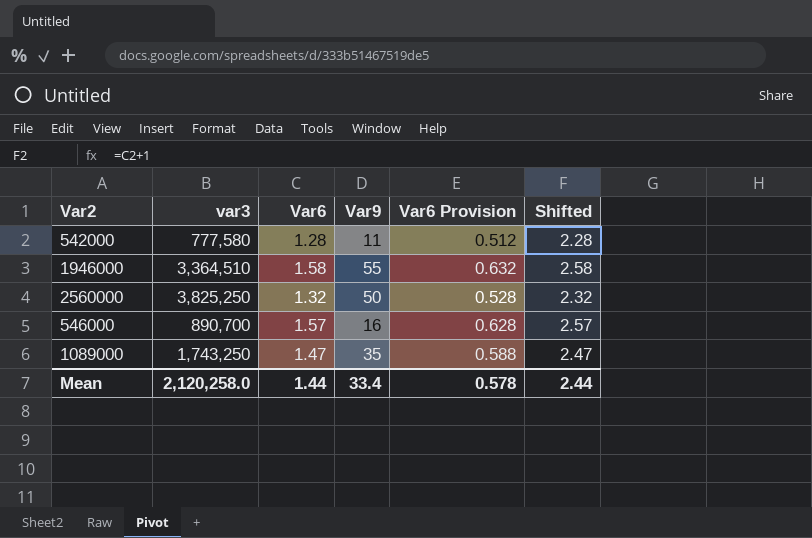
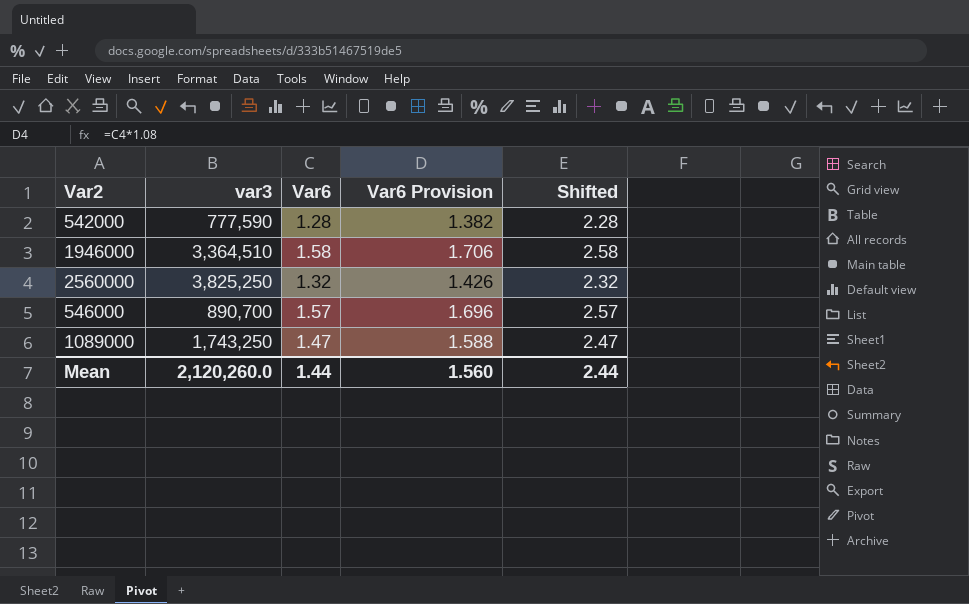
column Var9 | position: 4 -> none
column Var6 Provision | formula: [Var6] * 0.4 -> [Var6] * 1.08
542000 | var3: 777,580 -> 777,590
Mean | var3: 2,120,258.0 -> 2,120,260.0
Mean | Var6 Provision: 0.578 -> 1.560

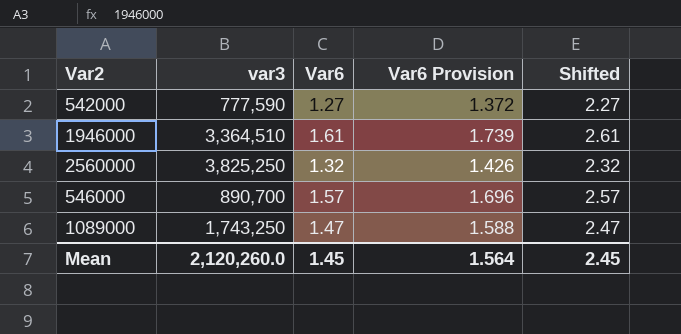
542000 | Var6: 1.28 -> 1.27
542000 | Var6 Provision: 1.382 -> 1.372
542000 | Shifted: 2.28 -> 2.27
1946000 | Var6: 1.58 -> 1.61
1946000 | Var6 Provision: 1.706 -> 1.739
1946000 | Shifted: 2.58 -> 2.61
Mean | Var6: 1.44 -> 1.45
Mean | Var6 Provision: 1.560 -> 1.564
Mean | Shifted: 2.44 -> 2.45

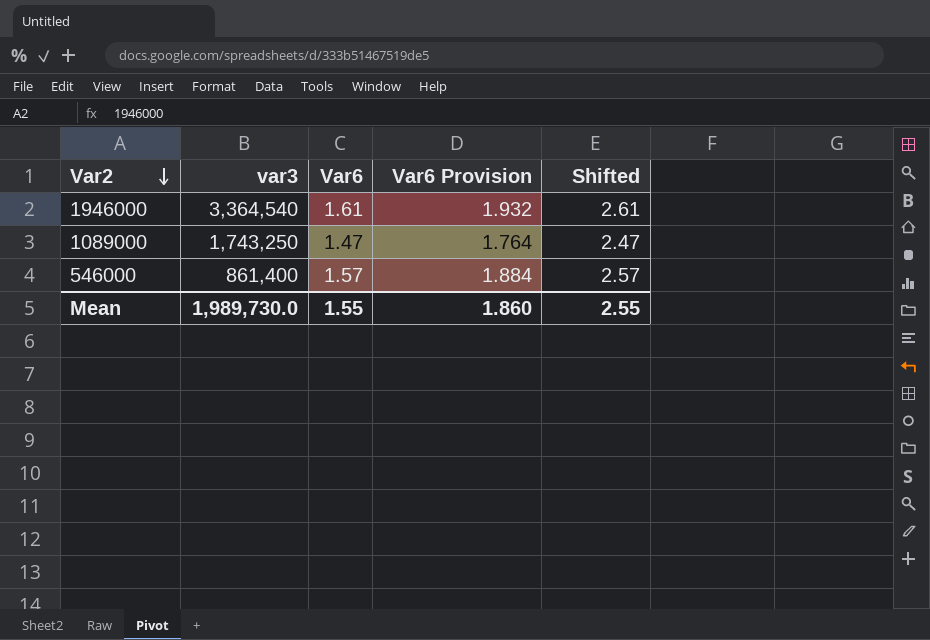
row order: none -> Var2 descending
column Var6 Provision | formula: [Var6] * 1.08 -> [Var6] * 1.2
row 542000: 777,590 | 1.27 | 1.372 | 2.27 -> none
row 2560000: 3,825,250 | 1.32 | 1.426 | 2.32 -> none
1946000 | var3: 3,364,510 -> 3,364,540
546000 | var3: 890,700 -> 861,400
Mean | var3: 2,120,260.0 -> 1,989,730.0
Mean | Var6: 1.45 -> 1.55
Mean | Var6 Provision: 1.564 -> 1.860
Mean | Shifted: 2.45 -> 2.55

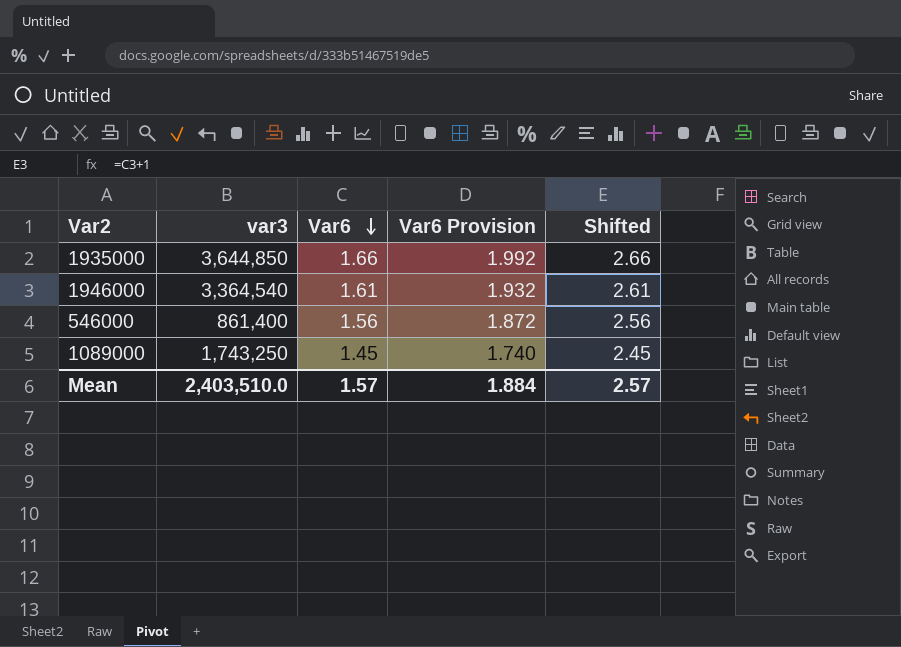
row order: Var2 descending -> Var6 descending
row 1935000: none -> 3,644,850 | 1.66 | 1.992 | 2.66
546000 | Var6: 1.57 -> 1.56
546000 | Var6 Provision: 1.884 -> 1.872
546000 | Shifted: 2.57 -> 2.56
1089000 | Var6: 1.47 -> 1.45
1089000 | Var6 Provision: 1.764 -> 1.740
1089000 | Shifted: 2.47 -> 2.45
Mean | var3: 1,989,730.0 -> 2,403,510.0
Mean | Var6: 1.55 -> 1.57
Mean | Var6 Provision: 1.860 -> 1.884
Mean | Shifted: 2.55 -> 2.57

